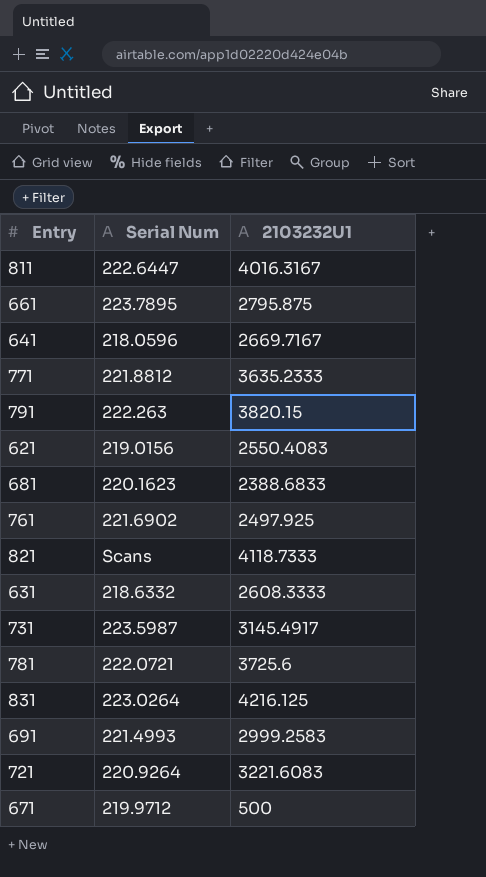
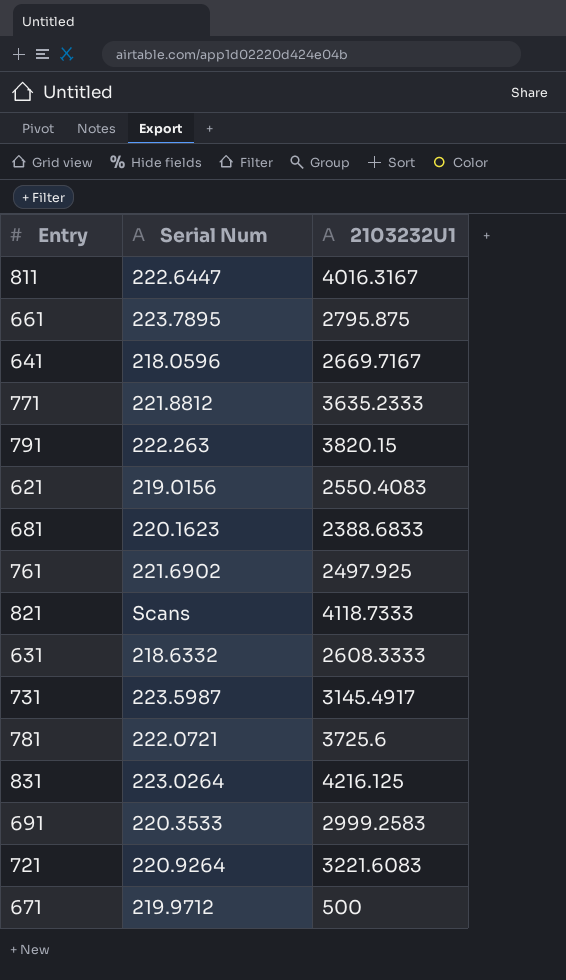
691 | Serial Num: 221.4993 -> 220.3533

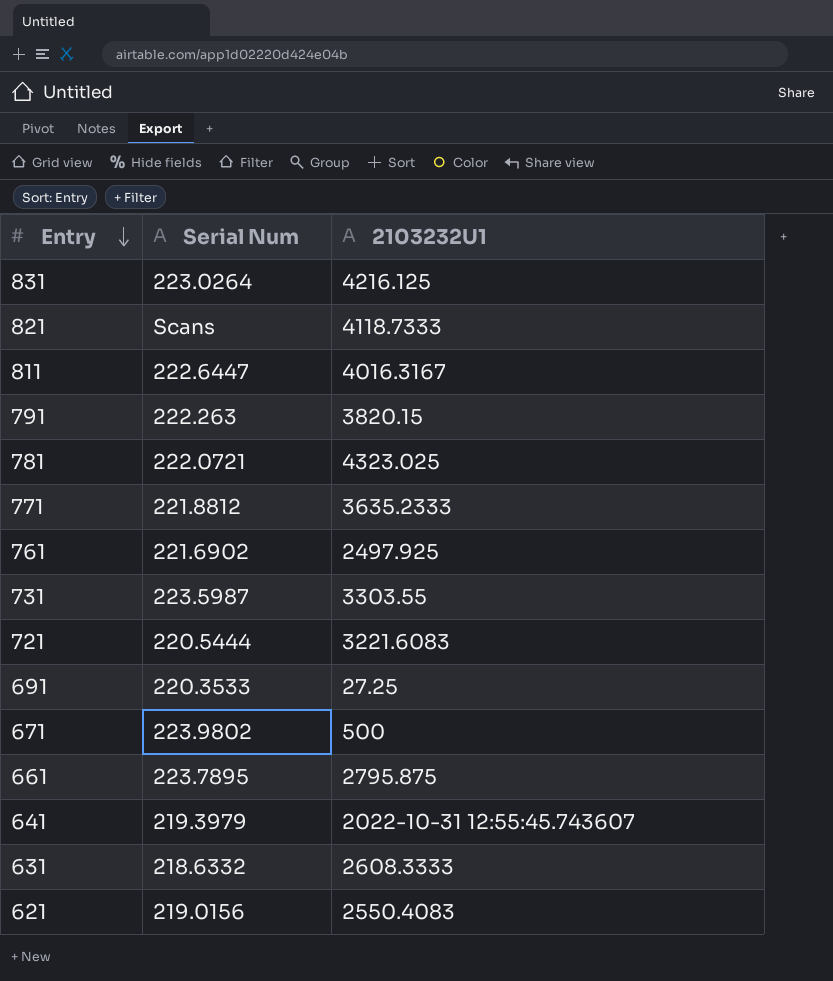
row order: none -> Entry descending
row 681: 220.1623 | 2388.6833 -> none
781 | 2103232U1: 3725.6 -> 4323.025
731 | 2103232U1: 3145.4917 -> 3303.55
721 | Serial Num: 220.9264 -> 220.5444
691 | 2103232U1: 2999.2583 -> 27.25
671 | Serial Num: 219.9712 -> 223.9802
641 | Serial Num: 218.0596 -> 219.3979
641 | 2103232U1: 2669.7167 -> 2022-10-31 12:55:45.743607

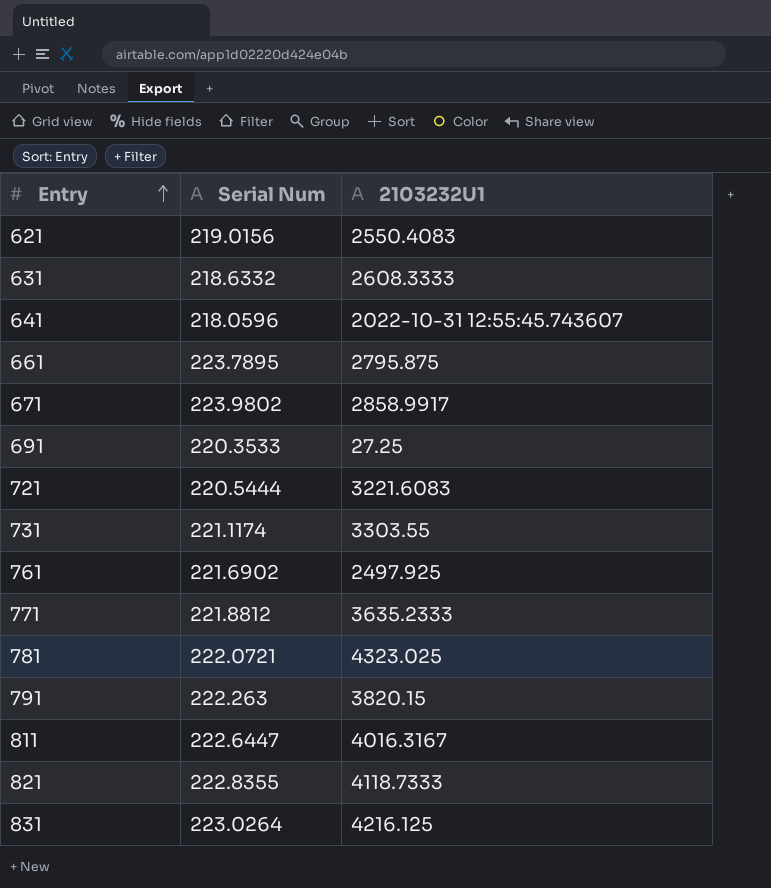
row order: Entry descending -> Entry ascending
641 | Serial Num: 219.3979 -> 218.0596
671 | 2103232U1: 500 -> 2858.9917
731 | Serial Num: 223.5987 -> 221.1174
821 | Serial Num: Scans -> 222.8355

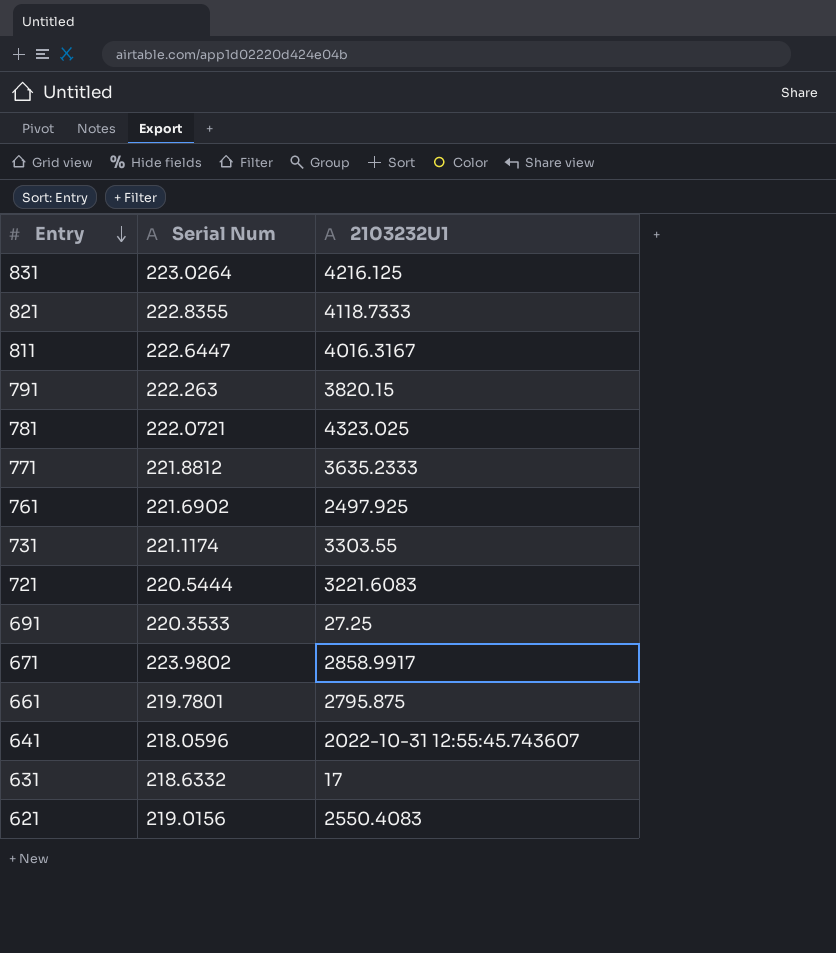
row order: Entry ascending -> Entry descending
661 | Serial Num: 223.7895 -> 219.7801
631 | 2103232U1: 2608.3333 -> 17

